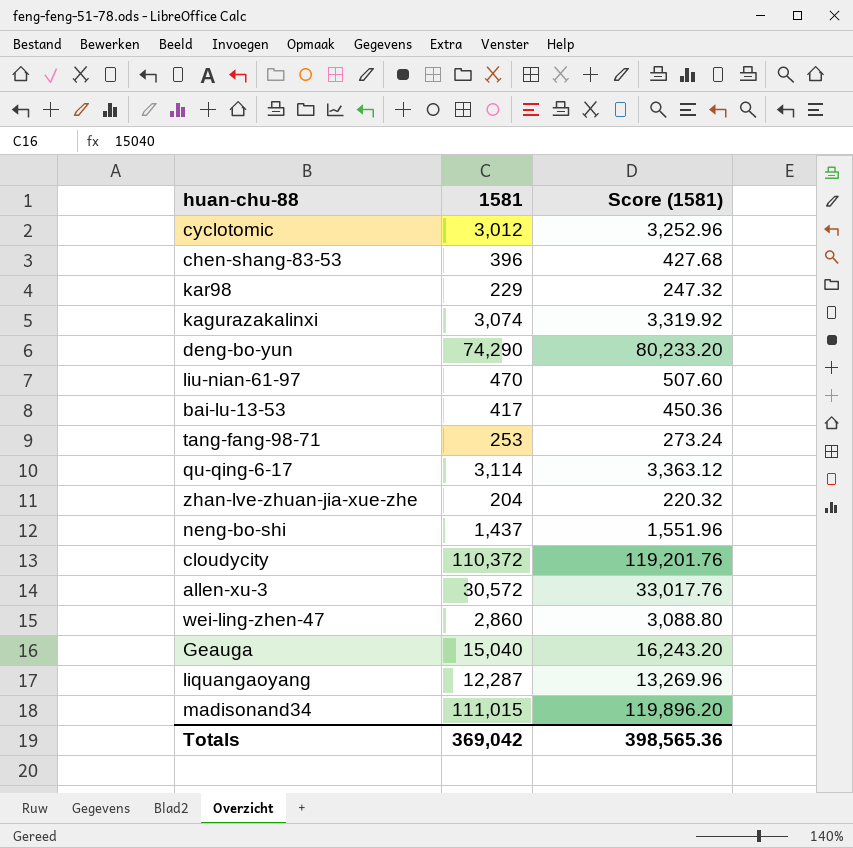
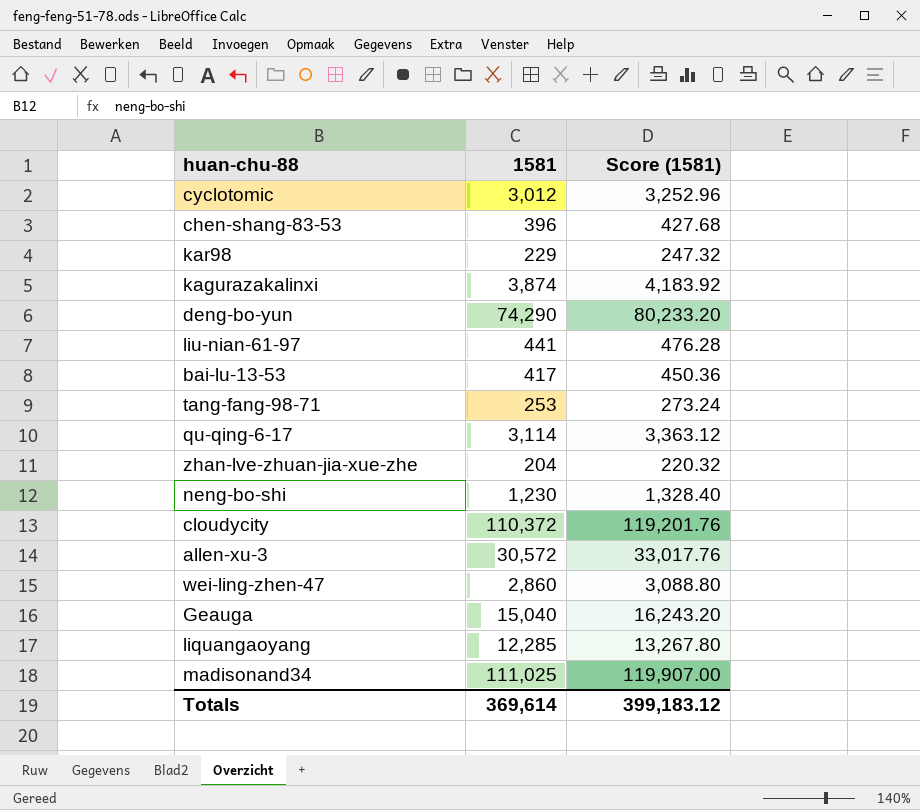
kagurazakalinxi | 1581: 3,074 -> 3,874
kagurazakalinxi | Score (1581): 3,319.92 -> 4,183.92
liu-nian-61-97 | 1581: 470 -> 441
liu-nian-61-97 | Score (1581): 507.60 -> 476.28
neng-bo-shi | 1581: 1,437 -> 1,230
neng-bo-shi | Score (1581): 1,551.96 -> 1,328.40
liquangaoyang | 1581: 12,287 -> 12,285
liquangaoyang | Score (1581): 13,269.96 -> 13,267.80
madisonand34 | 1581: 111,015 -> 111,025
madisonand34 | Score (1581): 119,896.20 -> 119,907.00
Totals | 1581: 369,042 -> 369,614
Totals | Score (1581): 398,565.36 -> 399,183.12

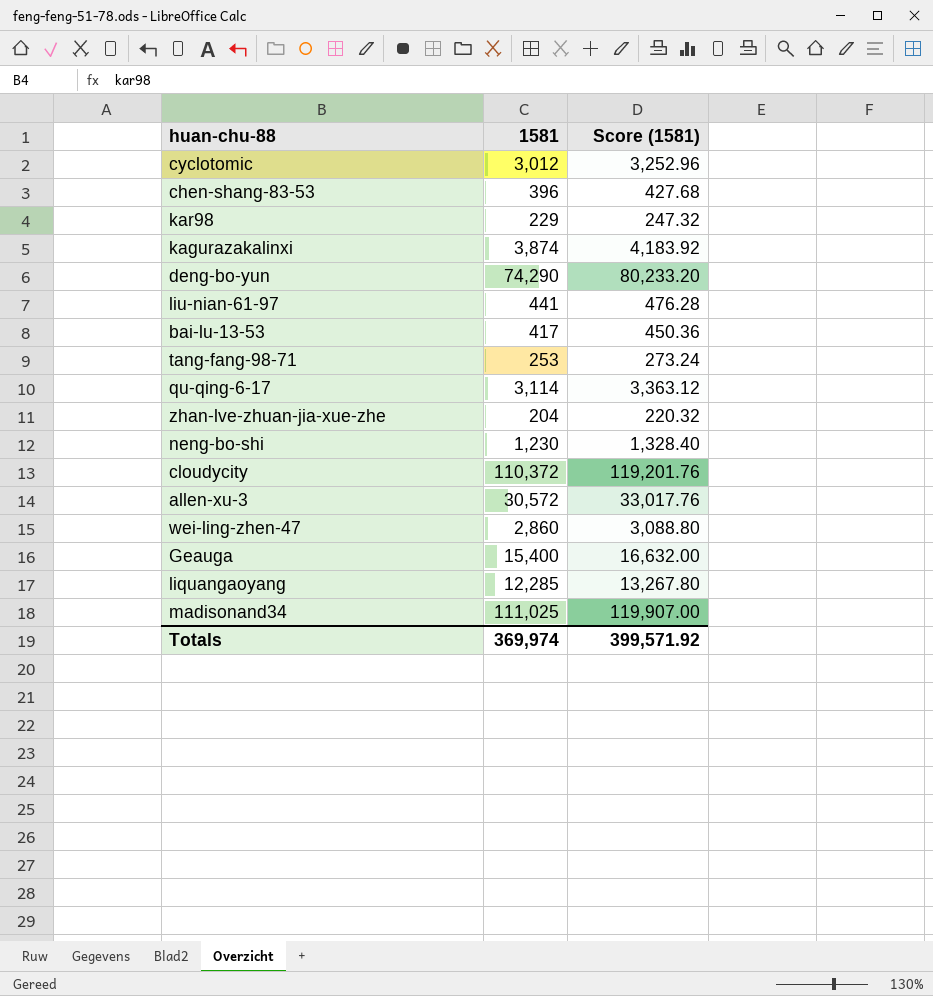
Geauga | 1581: 15,040 -> 15,400
Geauga | Score (1581): 16,243.20 -> 16,632.00
Totals | 1581: 369,614 -> 369,974
Totals | Score (1581): 399,183.12 -> 399,571.92

